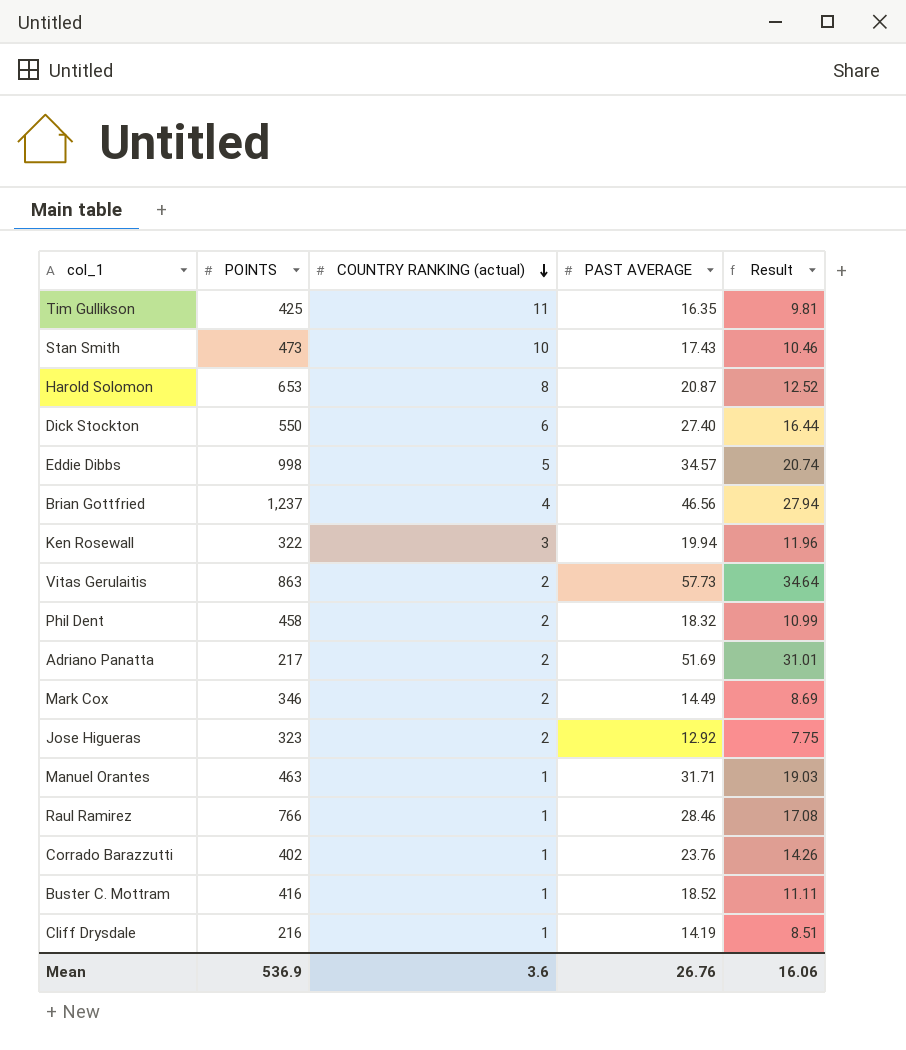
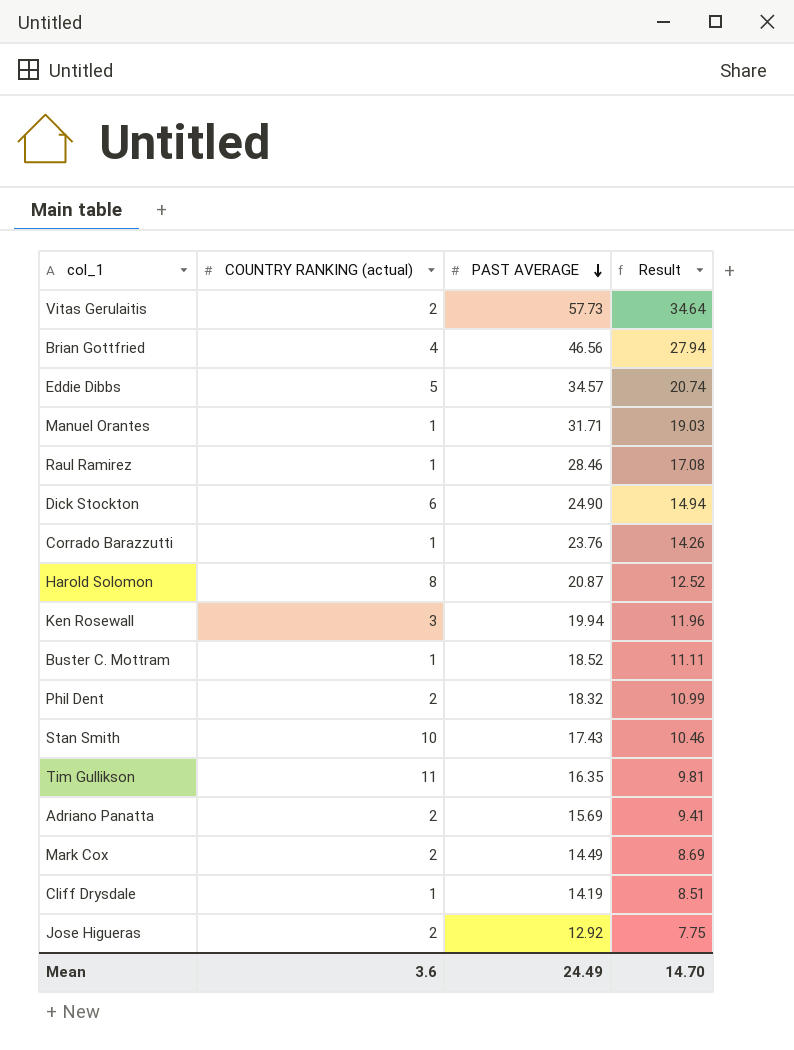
row order: COUNTRY RANKING (actual) descending -> PAST AVERAGE descending
column POINTS | position: 2 -> none
Dick Stockton | PAST AVERAGE: 27.40 -> 24.90
Dick Stockton | Result: 16.44 -> 14.94
Adriano Panatta | PAST AVERAGE: 51.69 -> 15.69
Adriano Panatta | Result: 31.01 -> 9.41
Mean | PAST AVERAGE: 26.76 -> 24.49
Mean | Result: 16.06 -> 14.70

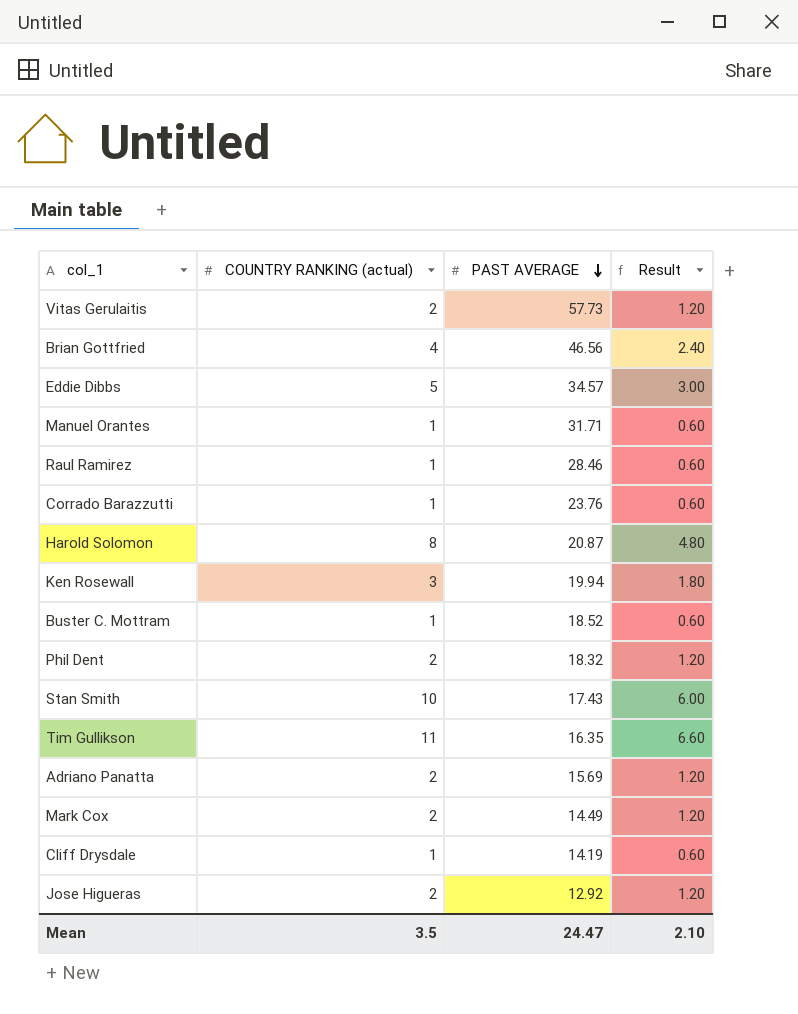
column Result | formula: [PAST AVERAGE] * 0.6 -> [COUNTRY RANKING (actual)] * 0.6
row Dick Stockton: 6 | 24.90 | 14.94 -> none
Mean | COUNTRY RANKING (actual): 3.6 -> 3.5
Mean | PAST AVERAGE: 24.49 -> 24.47
Mean | Result: 14.70 -> 2.10

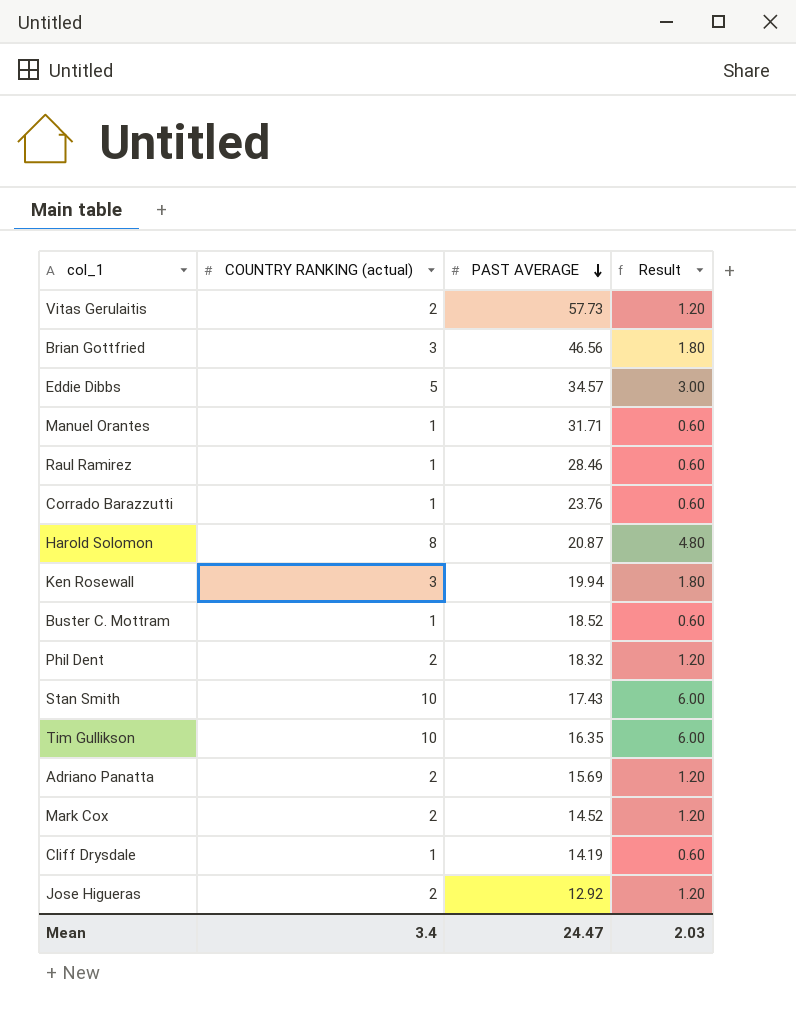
Brian Gottfried | COUNTRY RANKING (actual): 4 -> 3
Brian Gottfried | Result: 2.40 -> 1.80
Tim Gullikson | COUNTRY RANKING (actual): 11 -> 10
Tim Gullikson | Result: 6.60 -> 6.00
Mark Cox | PAST AVERAGE: 14.49 -> 14.52
Mean | COUNTRY RANKING (actual): 3.5 -> 3.4
Mean | Result: 2.10 -> 2.03

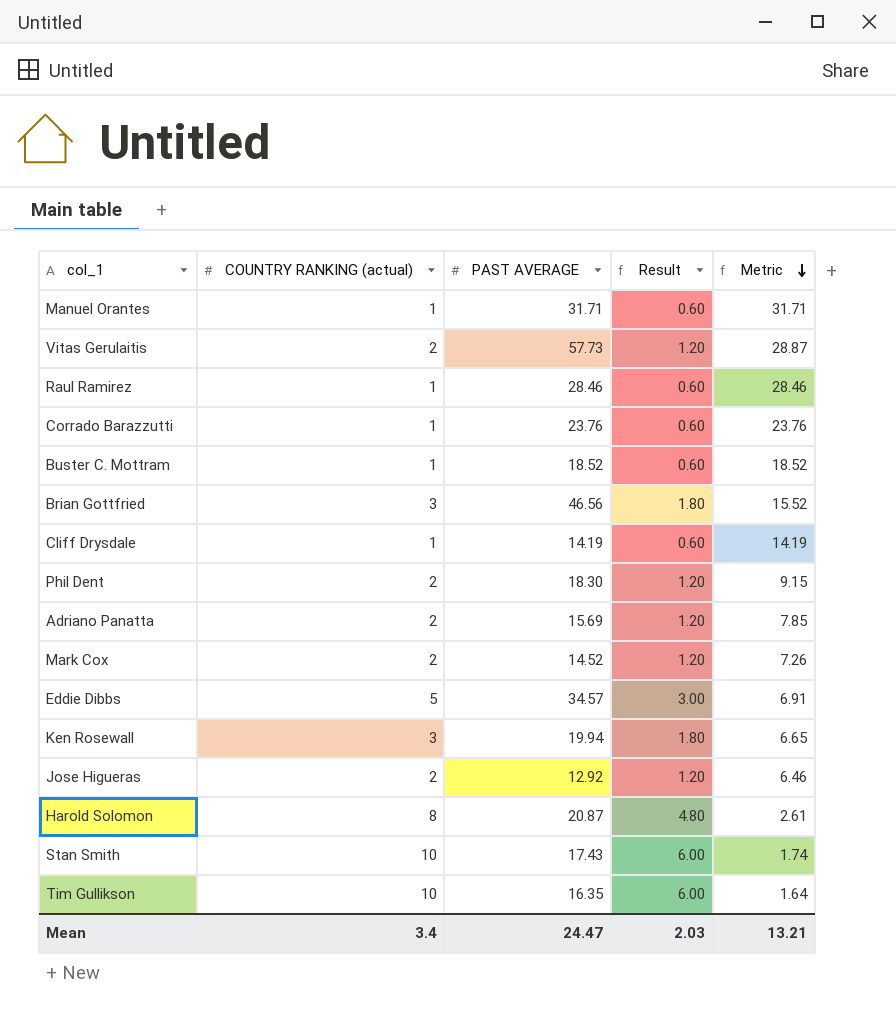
row order: PAST AVERAGE descending -> Metric descending
column Metric | formula: none -> [PAST AVERAGE] / [COUNTRY RANKING (actual)]
Phil Dent | PAST AVERAGE: 18.32 -> 18.30

